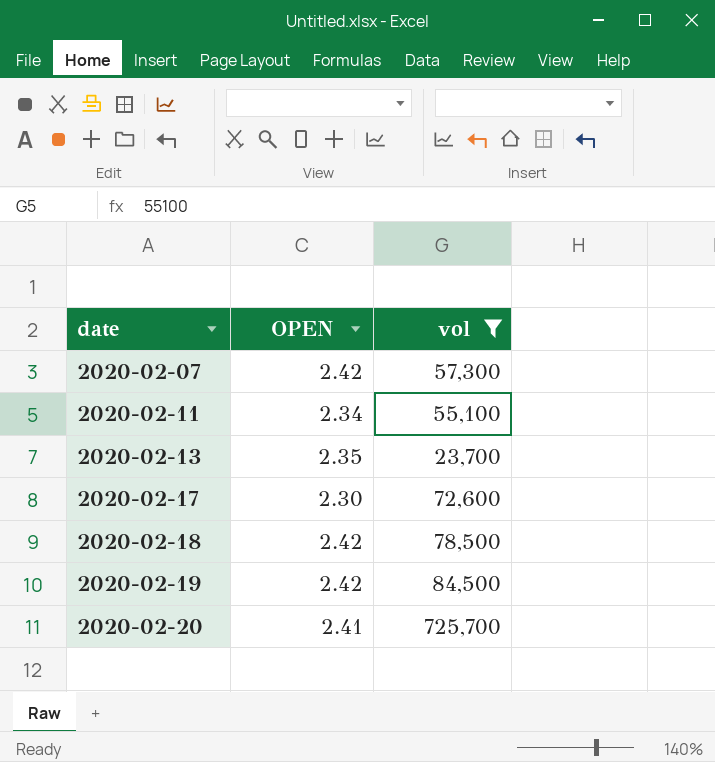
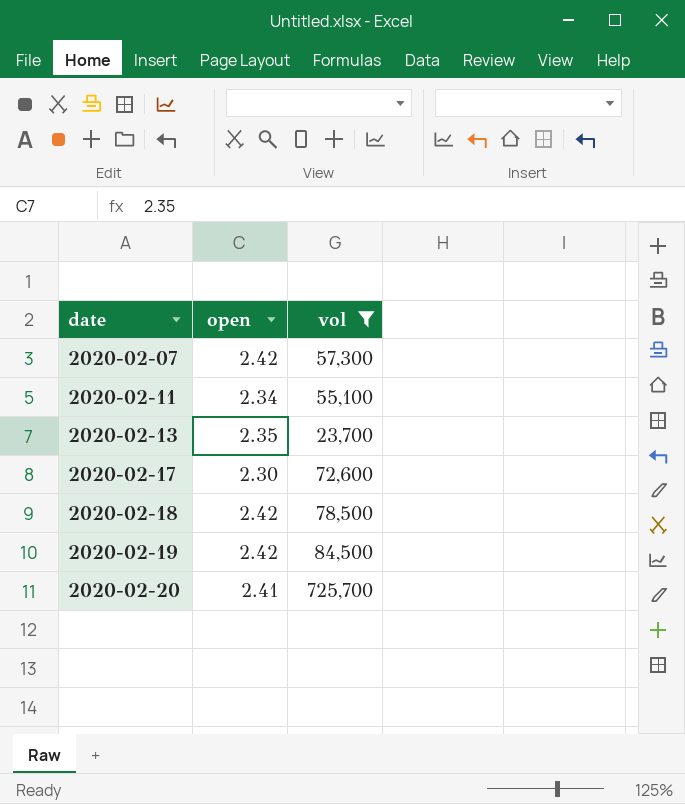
column name: OPEN -> open

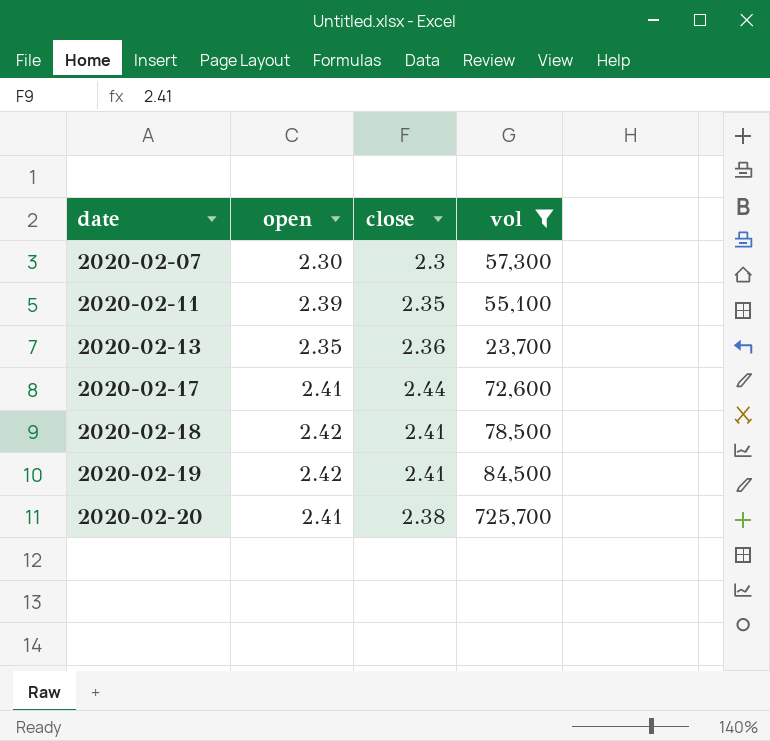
column close | position: none -> 3
2020-02-07 | open: 2.42 -> 2.30
2020-02-11 | open: 2.34 -> 2.39
2020-02-17 | open: 2.30 -> 2.41

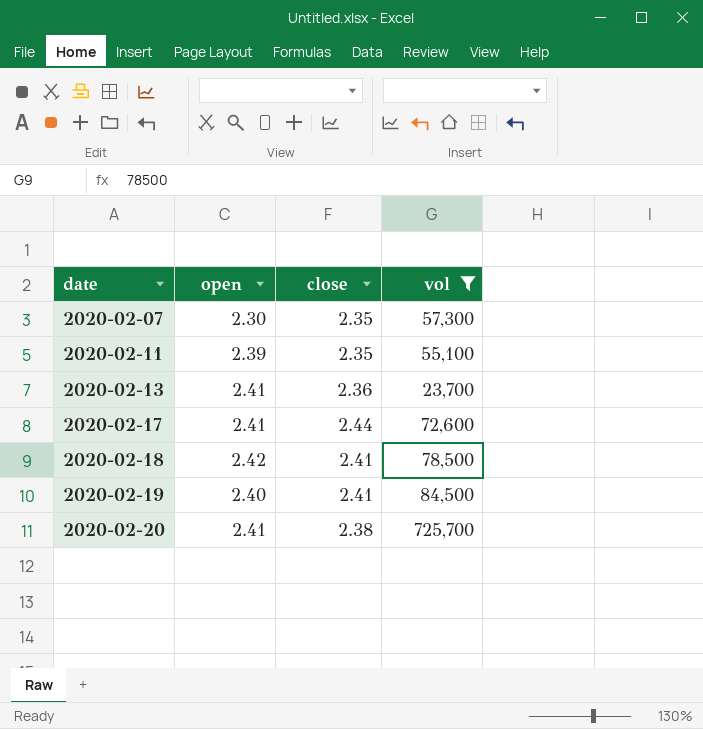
2020-02-07 | close: 2.3 -> 2.35
2020-02-13 | open: 2.35 -> 2.41
2020-02-19 | open: 2.42 -> 2.40

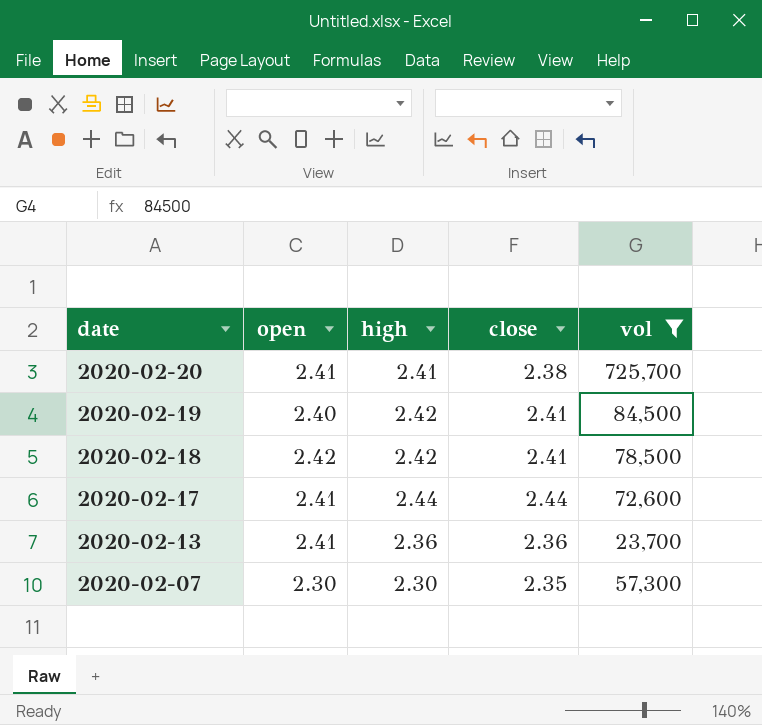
row order: date ascending -> date descending
column high | position: none -> 3
row 2020-02-11: 2.39 | 2.35 | 55,100 -> none

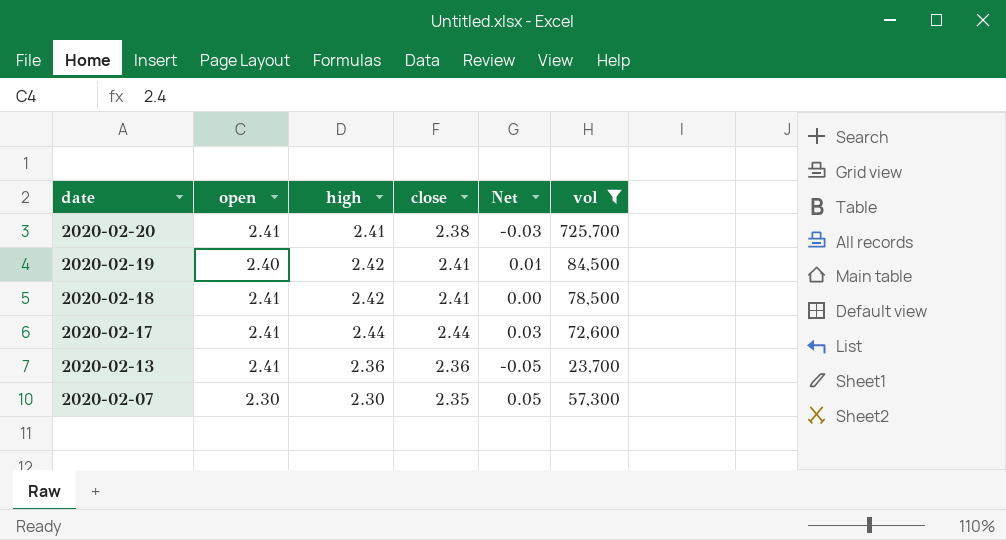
column Net | formula: none -> [close] - [open]
2020-02-18 | open: 2.42 -> 2.41

